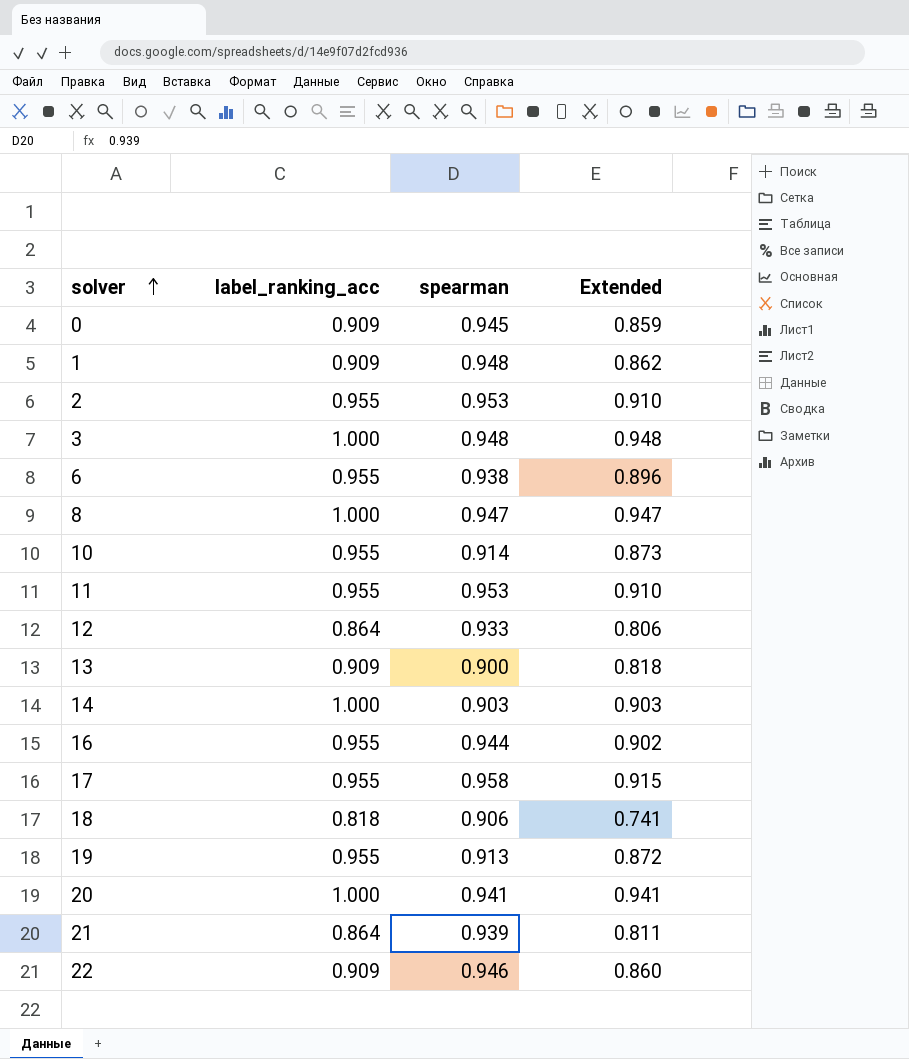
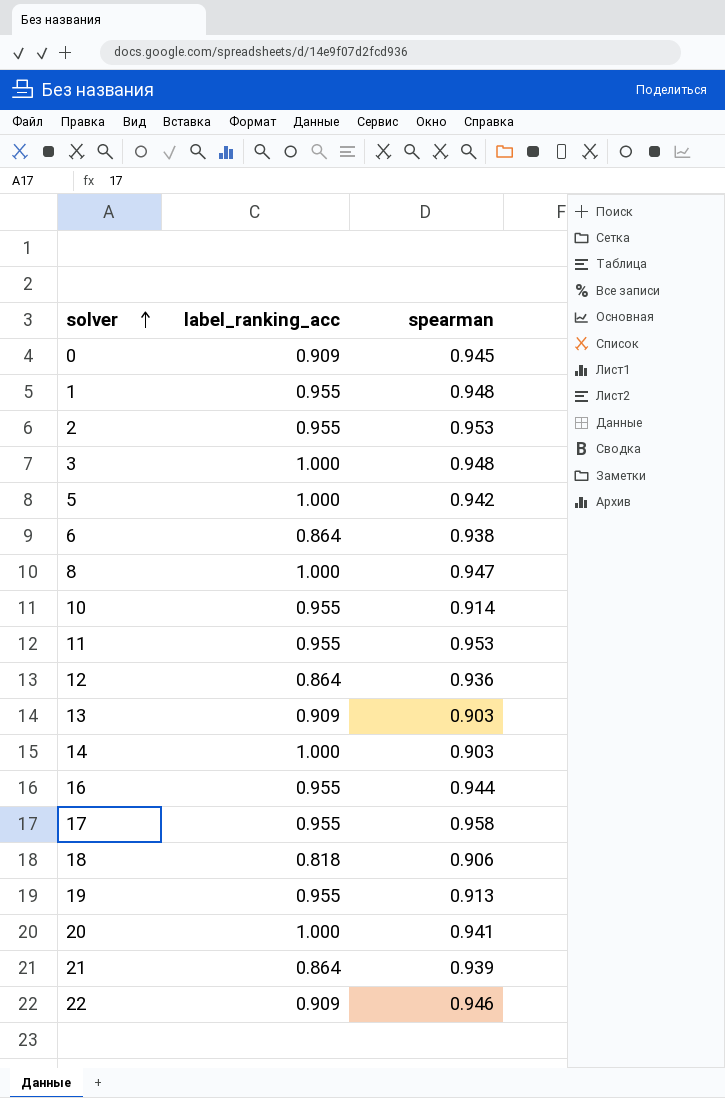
column Extended | formula: [label_ranking_acc] * [spearman] -> none
1 | label_ranking_acc: 0.909 -> 0.955
row 5: none -> 1.000 | 0.942
6 | label_ranking_acc: 0.955 -> 0.864
12 | spearman: 0.933 -> 0.936
13 | spearman: 0.900 -> 0.903

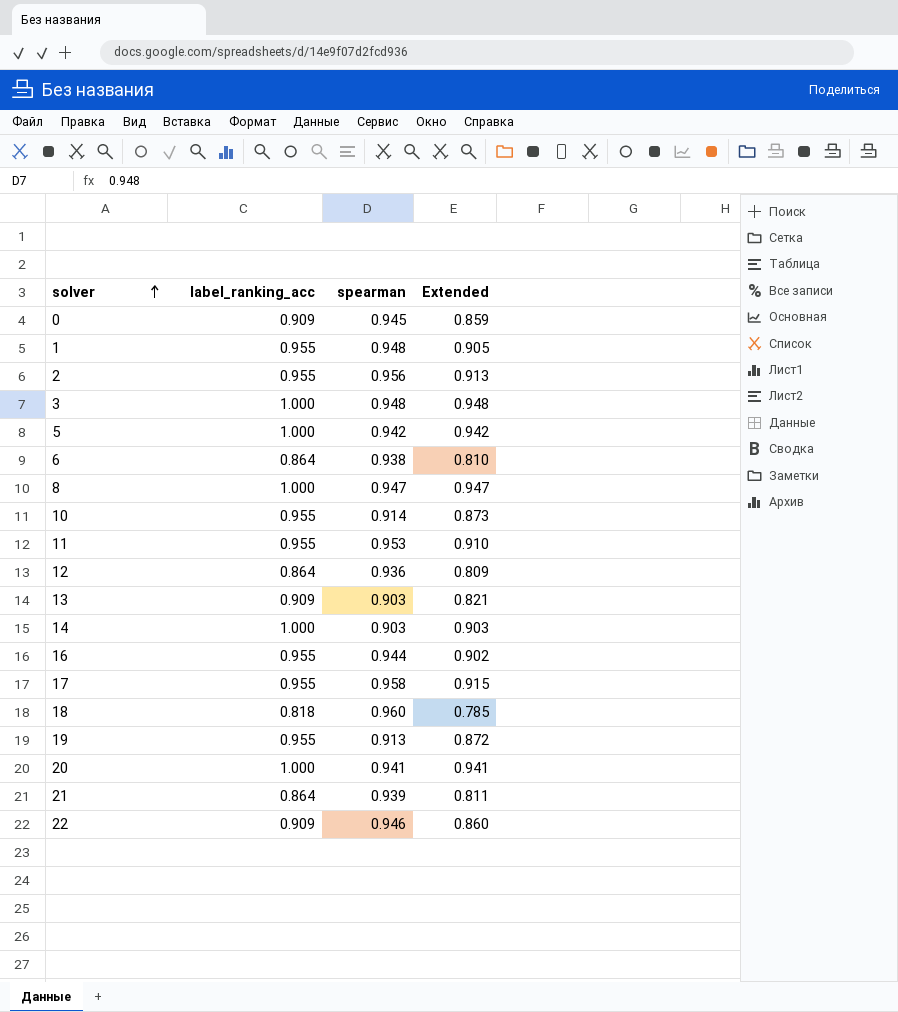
column Extended | formula: none -> [label_ranking_acc] * [spearman]
2 | spearman: 0.953 -> 0.956
18 | spearman: 0.906 -> 0.960

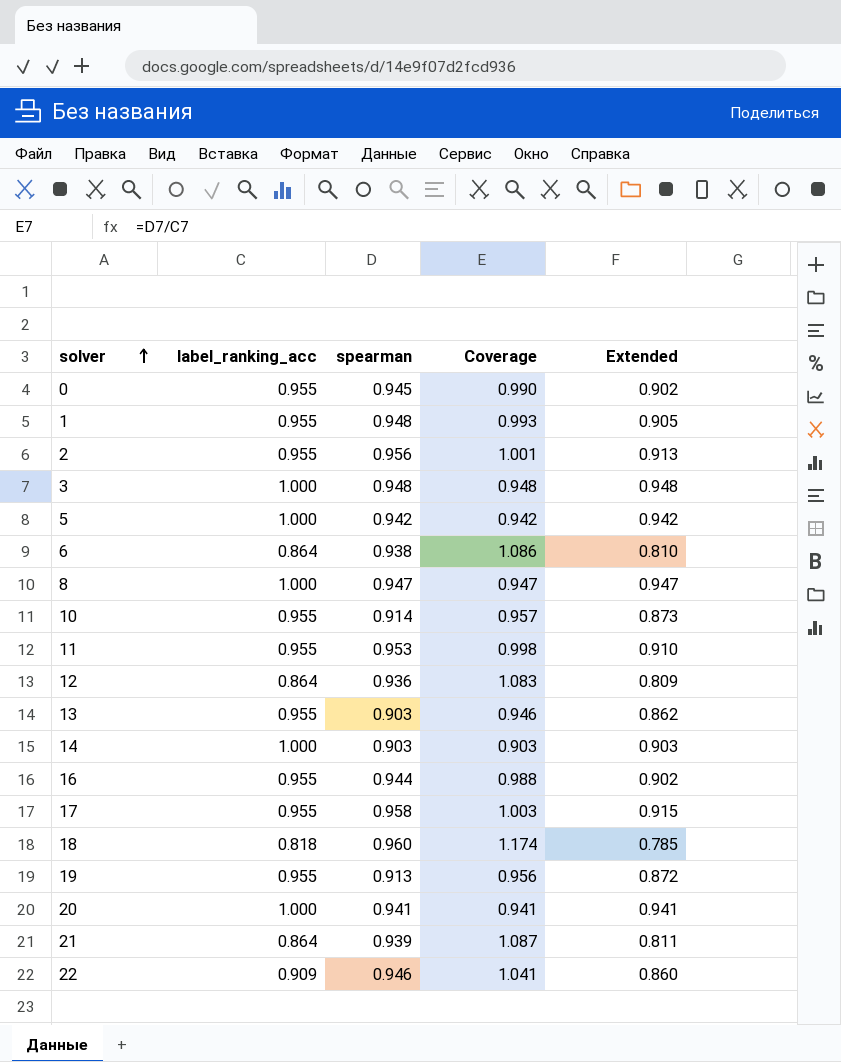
column Coverage | formula: none -> [spearman] / [label_ranking_acc]
0 | label_ranking_acc: 0.909 -> 0.955
0 | Extended: 0.859 -> 0.902
13 | label_ranking_acc: 0.909 -> 0.955
13 | Extended: 0.821 -> 0.862

